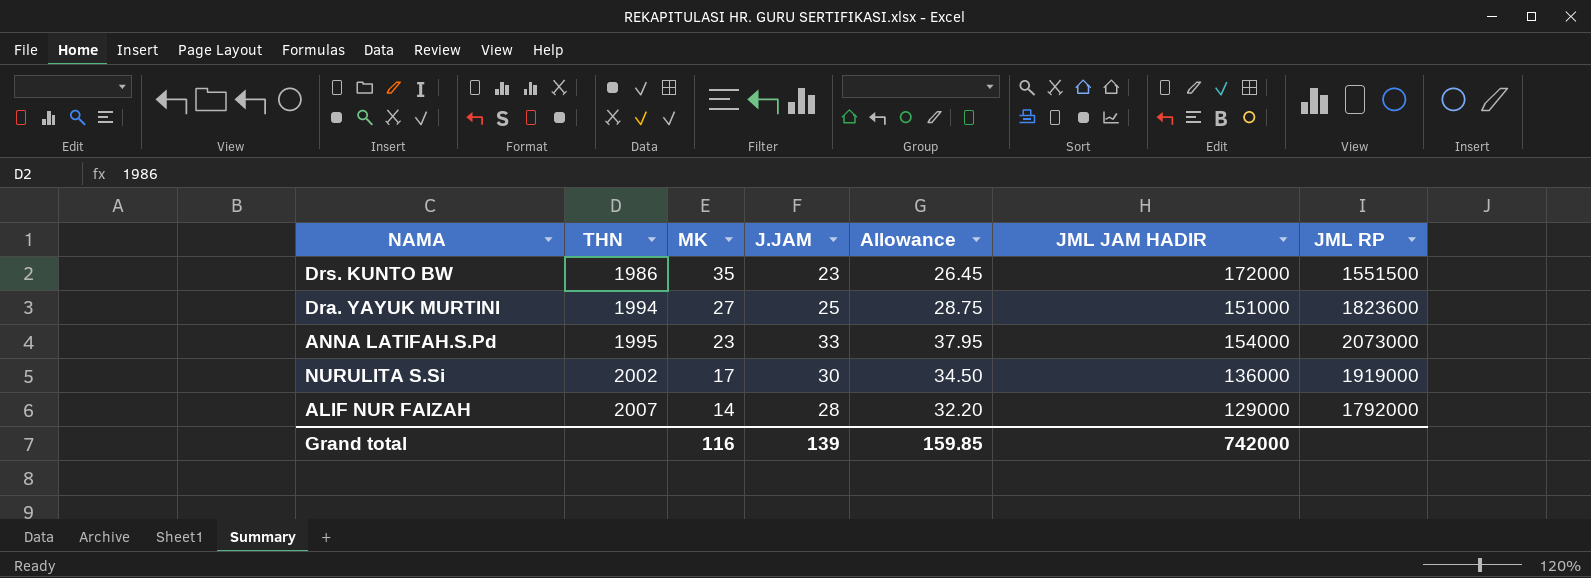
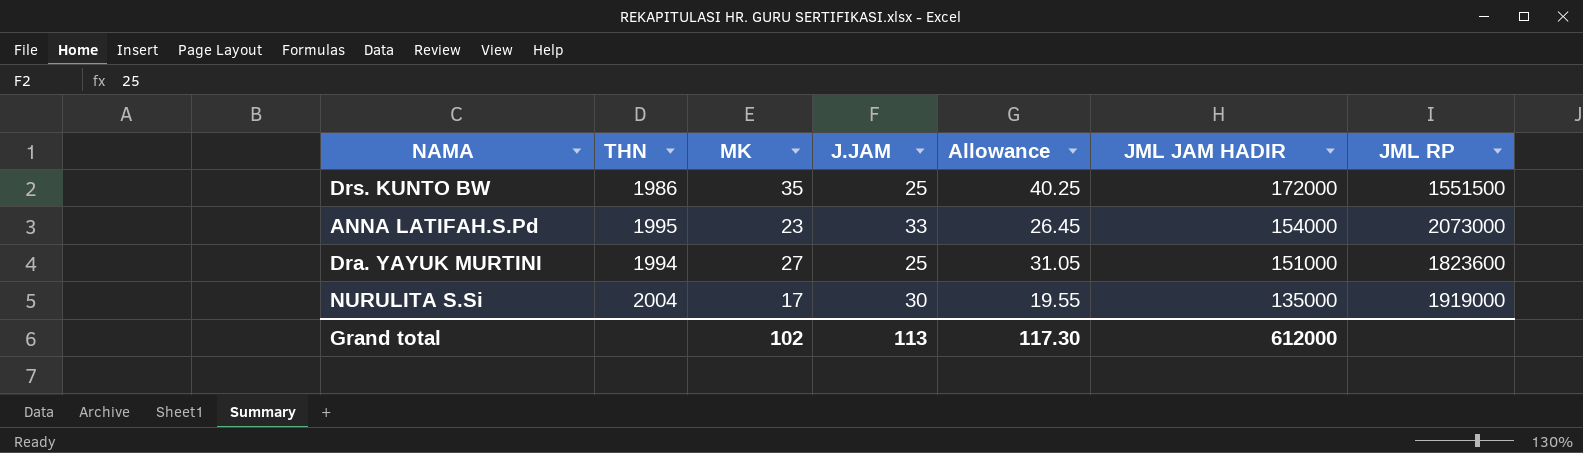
row order: THN ascending -> JML JAM HADIR descending
column Allowance | formula: [J.JAM] * 1.15 -> [MK] * 1.15
row ALIF NUR FAIZAH: 2007 | 14 | 28 | 32.20 | 129000 | 1792000 -> none
Drs. KUNTO BW | J.JAM: 23 -> 25
NURULITA S.Si | THN: 2002 -> 2004
NURULITA S.Si | JML JAM HADIR: 136000 -> 135000
Grand total | MK: 116 -> 102
Grand total | J.JAM: 139 -> 113
Grand total | Allowance: 159.85 -> 117.30
Grand total | JML JAM HADIR: 742000 -> 612000

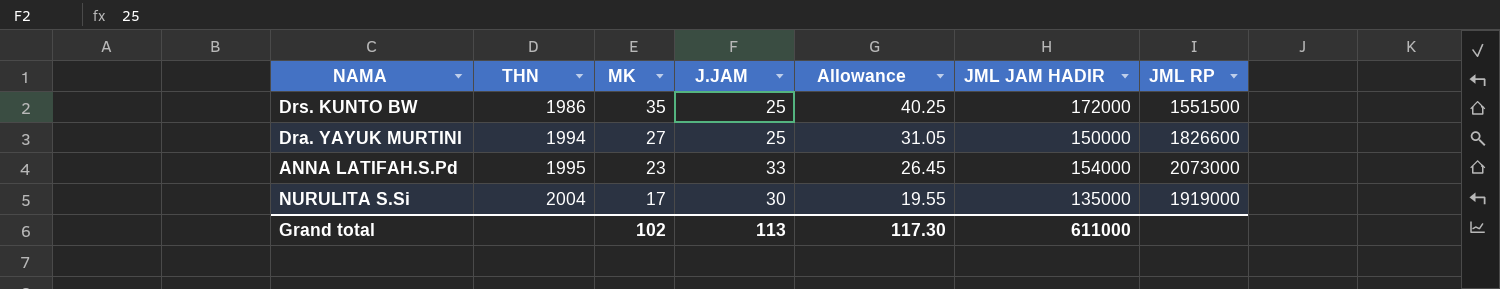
row order: JML JAM HADIR descending -> THN ascending
Dra. YAYUK MURTINI | JML JAM HADIR: 151000 -> 150000
Dra. YAYUK MURTINI | JML RP: 1823600 -> 1826600
Grand total | JML JAM HADIR: 612000 -> 611000

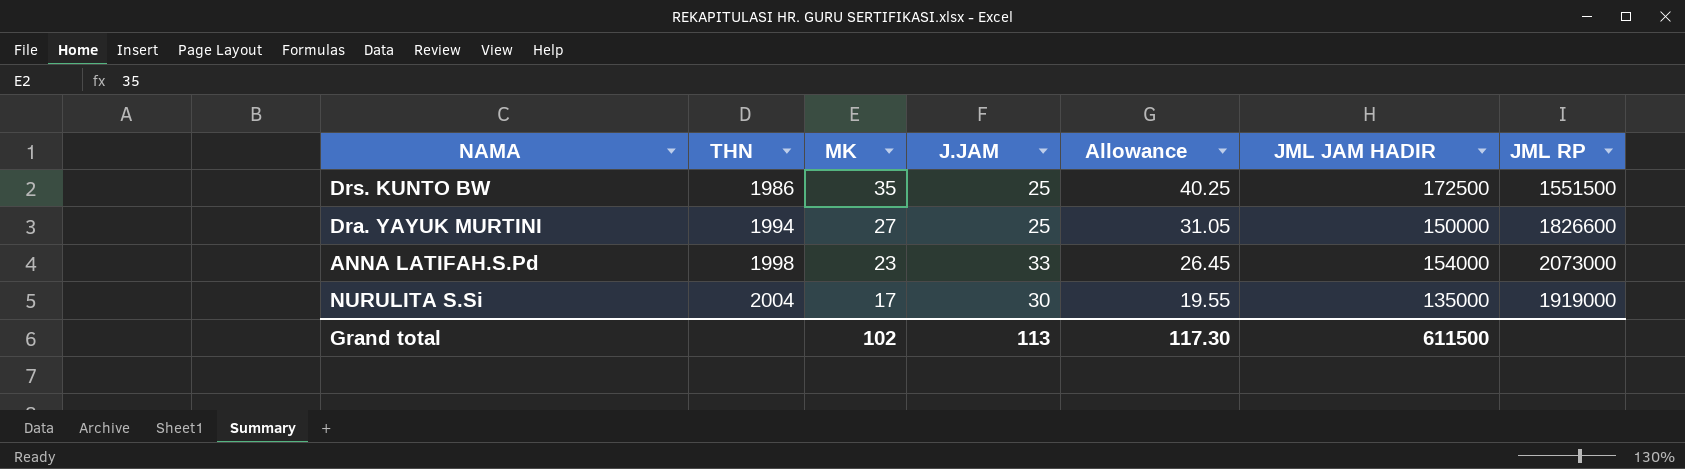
Drs. KUNTO BW | JML JAM HADIR: 172000 -> 172500
ANNA LATIFAH.S.Pd | THN: 1995 -> 1998
Grand total | JML JAM HADIR: 611000 -> 611500

